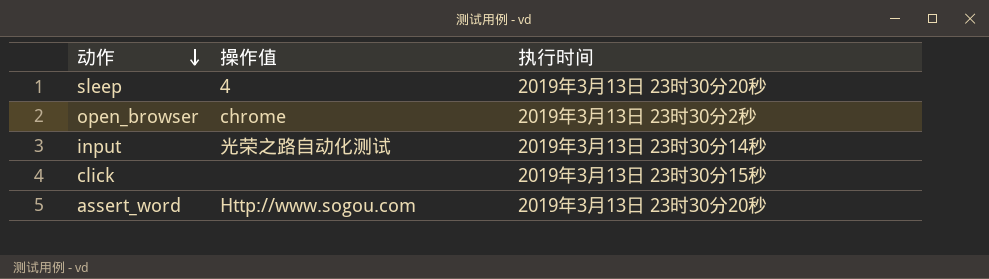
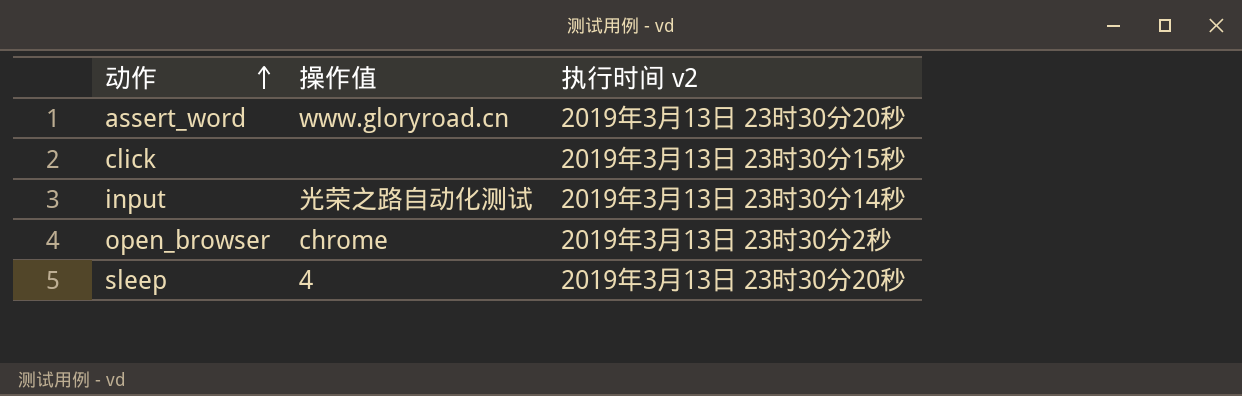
row order: 动作 descending -> 动作 ascending
column name: 执行时间 -> 执行时间 v2
assert_word | 操作值: Http://www.sogou.com -> www.gloryroad.cn

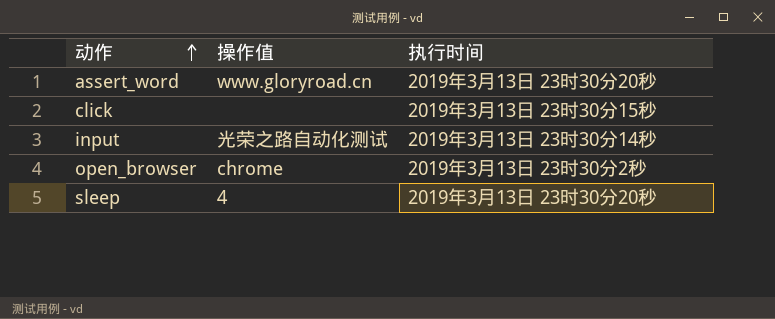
column name: 执行时间 v2 -> 执行时间

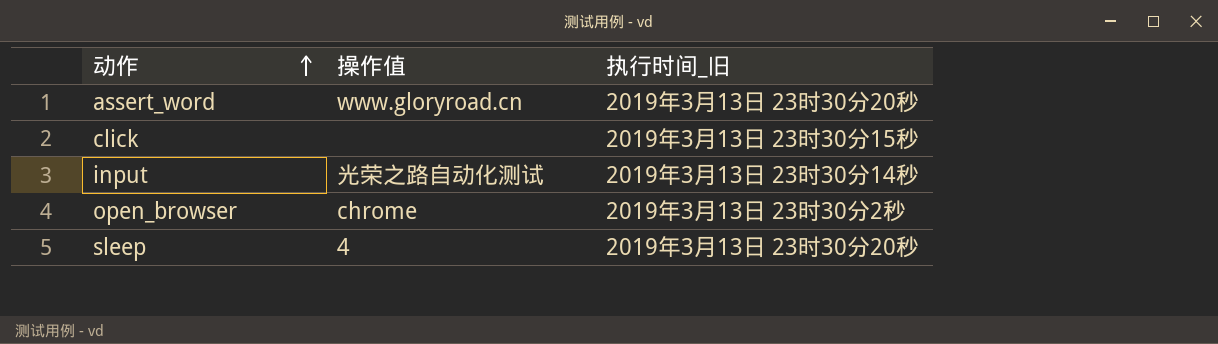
column name: 执行时间 -> 执行时间_旧

